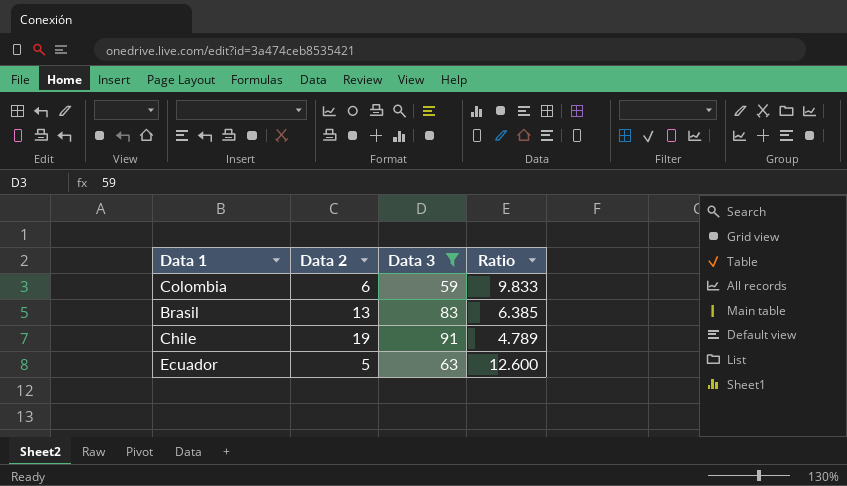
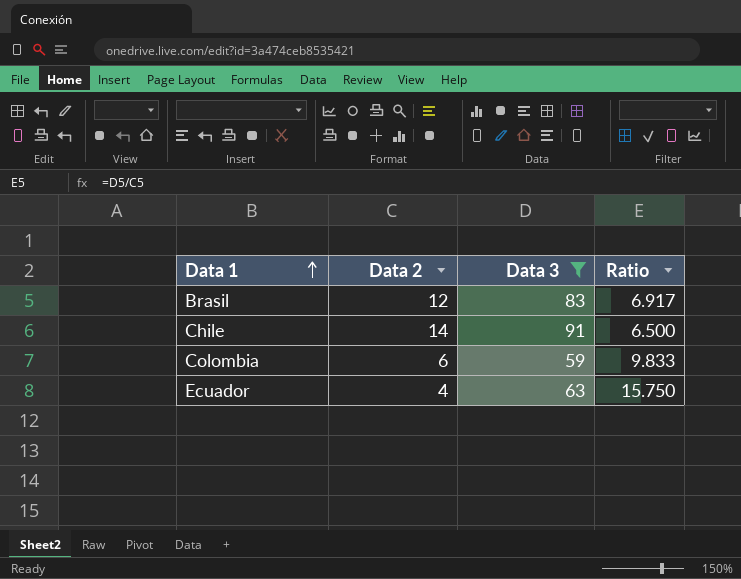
row order: none -> Data 1 ascending
Brasil | Data 2: 13 -> 12
Brasil | Ratio: 6.385 -> 6.917
Chile | Data 2: 19 -> 14
Chile | Ratio: 4.789 -> 6.500
Ecuador | Data 2: 5 -> 4
Ecuador | Ratio: 12.600 -> 15.750

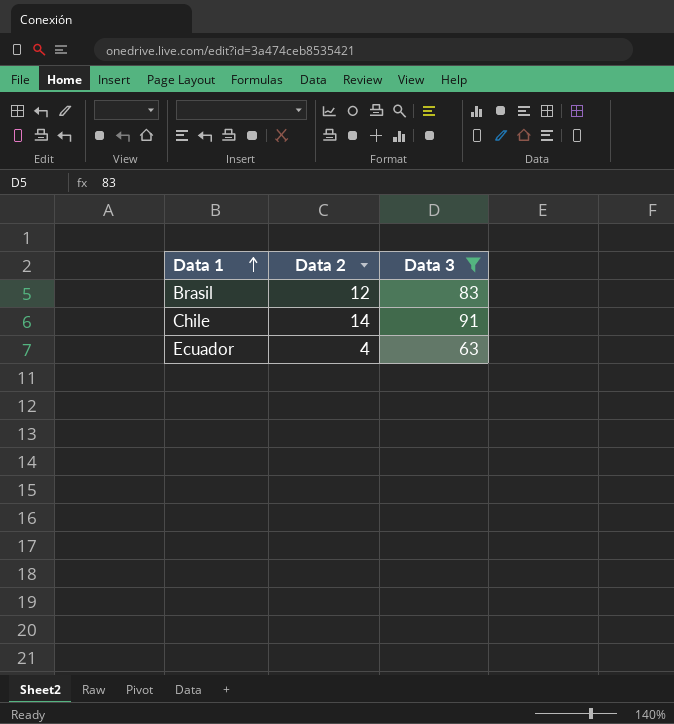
column Ratio | formula: [Data 3] / [Data 2] -> none
row Colombia: 6 | 59 | 9.833 -> none

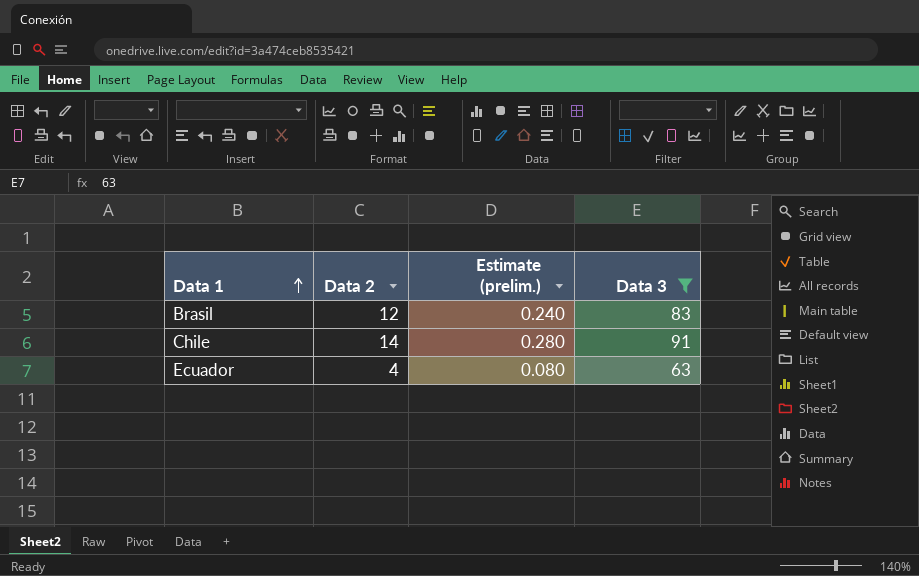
column Estimate (prelim.) | formula: none -> [Data 2] * 0.02

